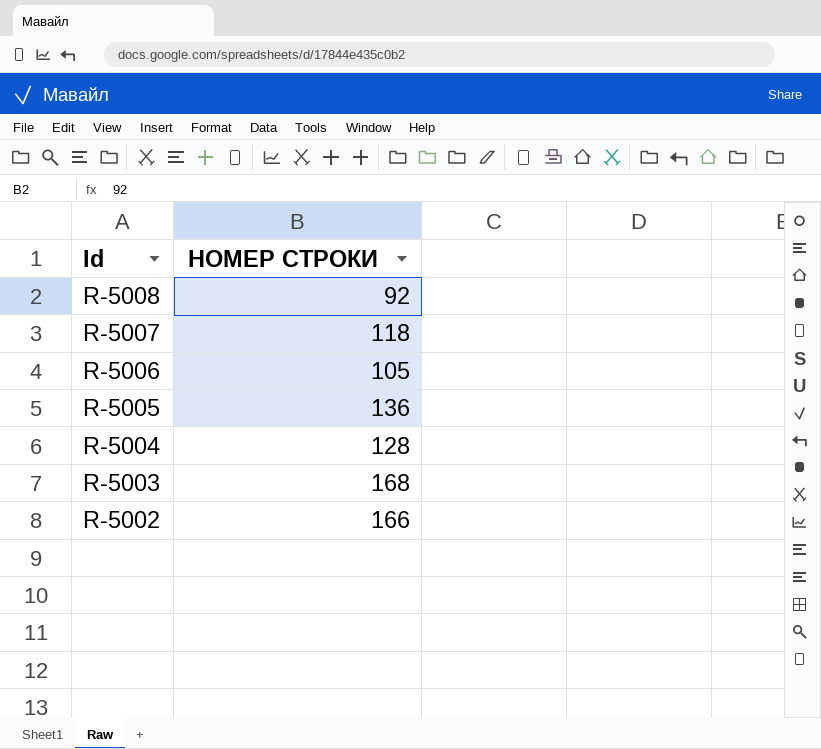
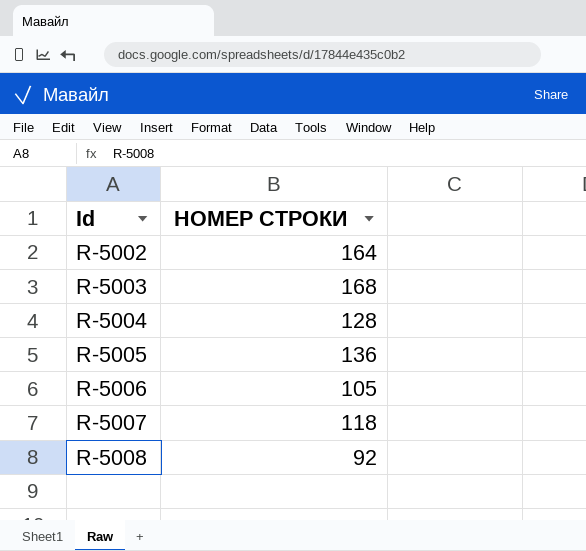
row order: Id descending -> Id ascending
R-5002 | НОМЕР СТРОКИ: 166 -> 164

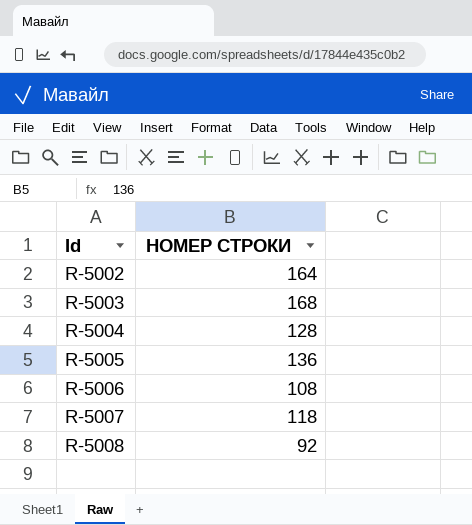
R-5006 | НОМЕР СТРОКИ: 105 -> 108

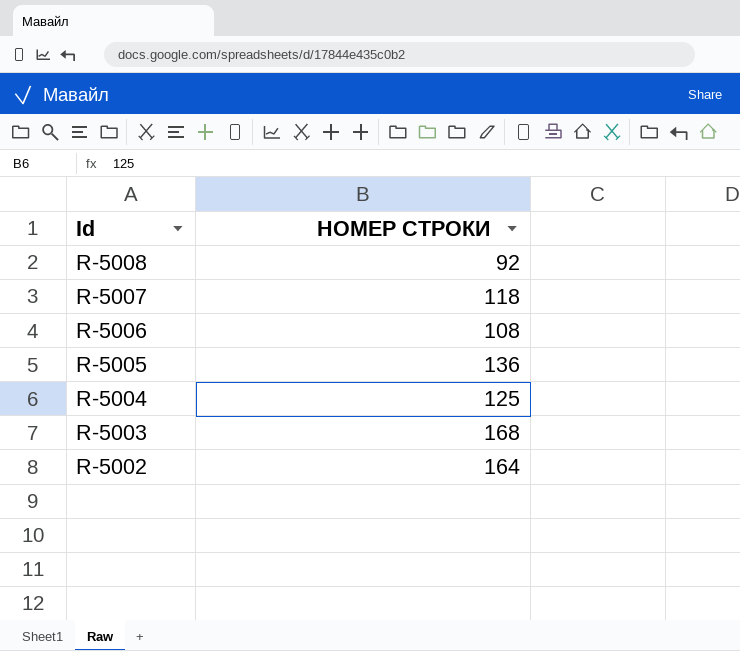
row order: Id ascending -> Id descending
R-5004 | НОМЕР СТРОКИ: 128 -> 125

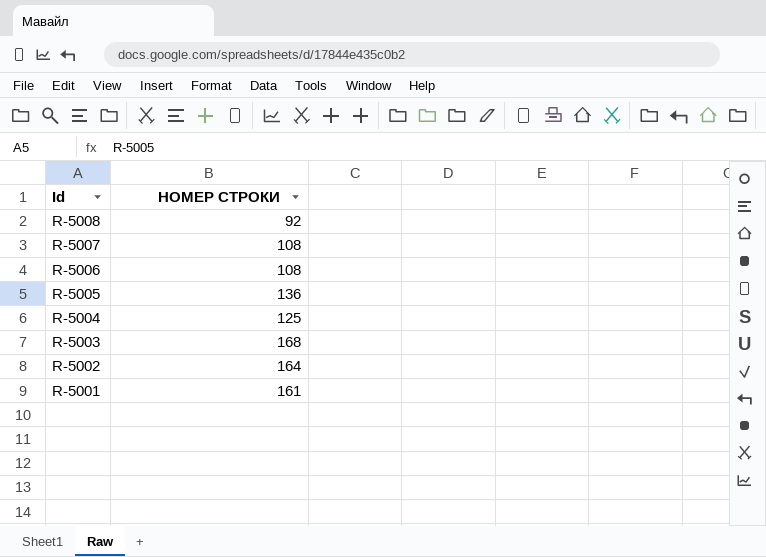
R-5007 | НОМЕР СТРОКИ: 118 -> 108
row R-5001: none -> 161

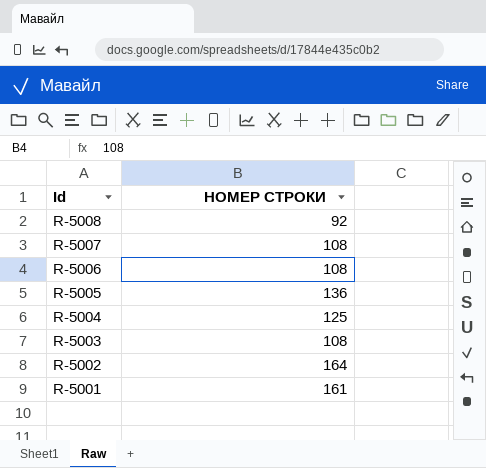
R-5003 | НОМЕР СТРОКИ: 168 -> 108

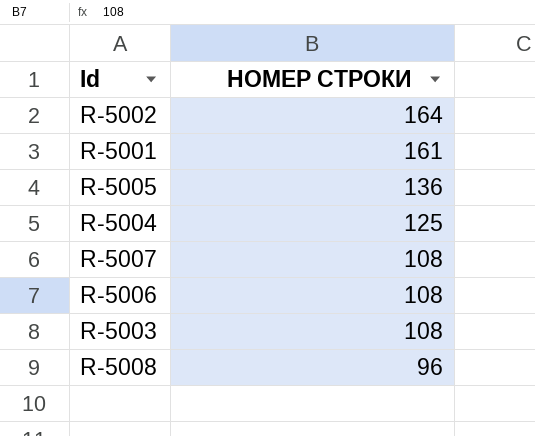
row order: Id descending -> НОМЕР СТРОКИ descending
R-5008 | НОМЕР СТРОКИ: 92 -> 96

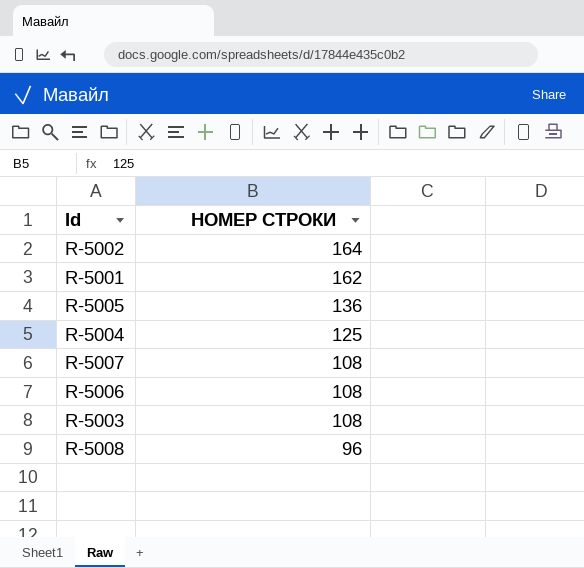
R-5001 | НОМЕР СТРОКИ: 161 -> 162

